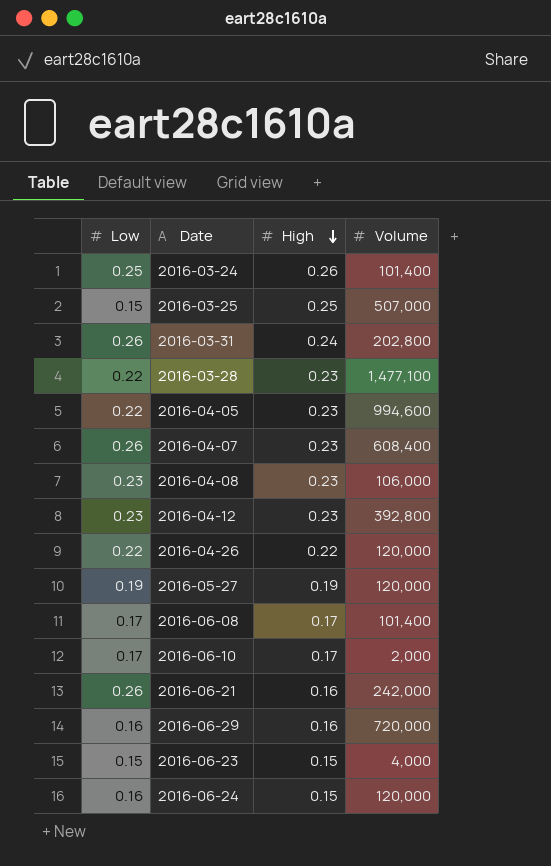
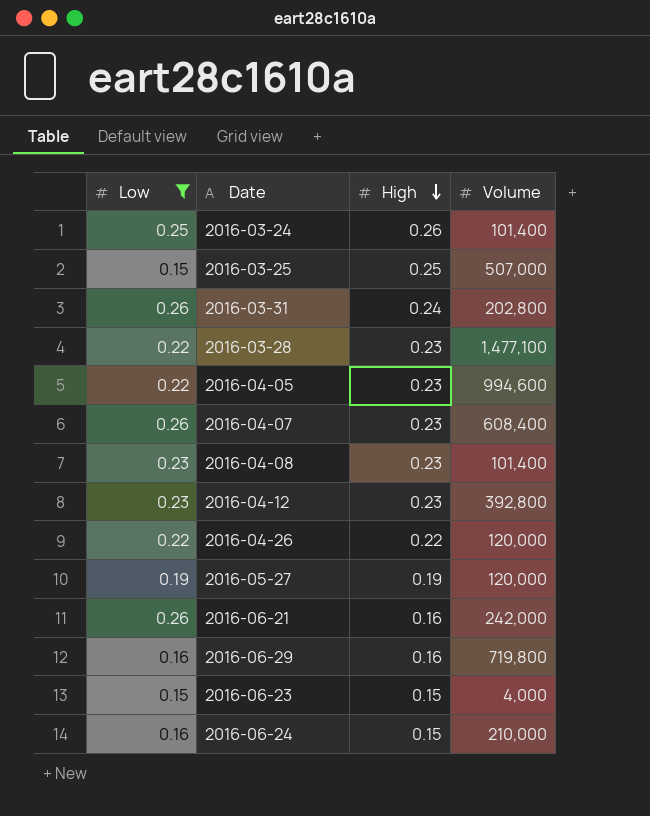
filter: none -> Low != 0.17
2016-04-08 | Volume: 106,000 -> 101,400
2016-06-29 | Volume: 720,000 -> 719,800
2016-06-24 | Volume: 120,000 -> 210,000

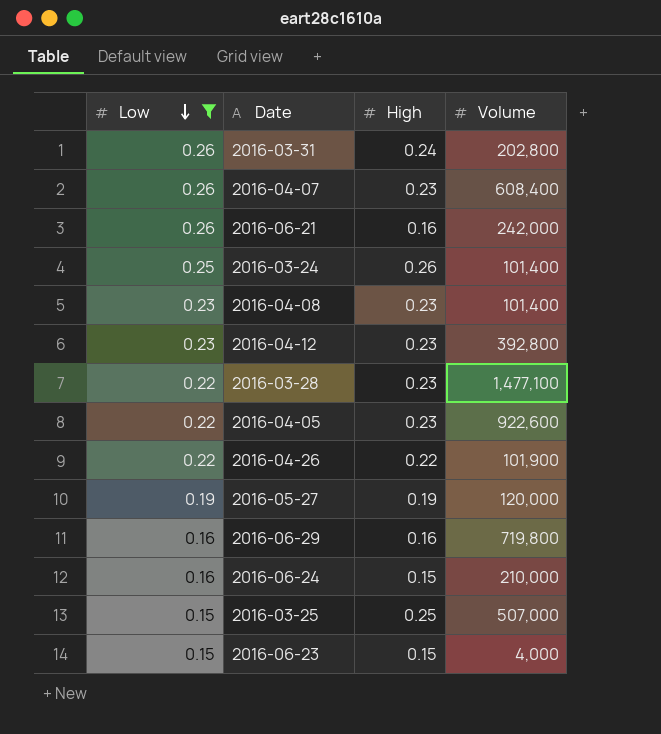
row order: High descending -> Low descending
2016-04-05 | Volume: 994,600 -> 922,600
2016-04-26 | Volume: 120,000 -> 101,900

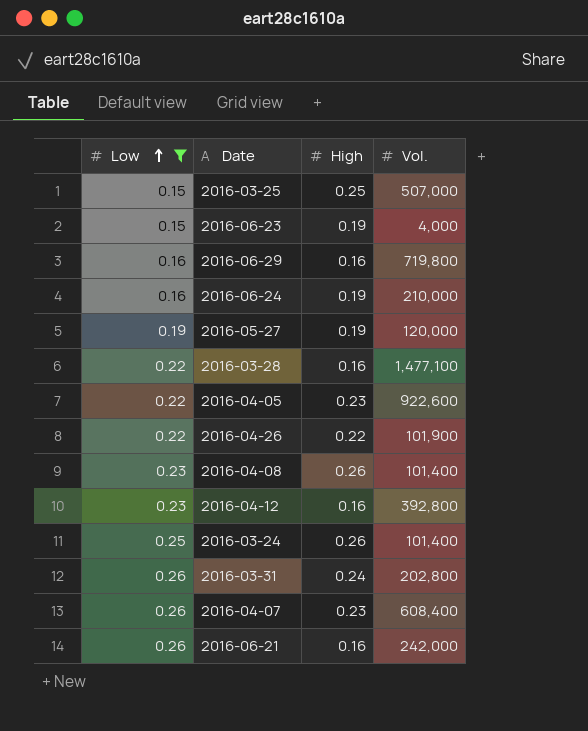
row order: Low descending -> Low ascending
column name: Volume -> Vol.
2016-06-23 | High: 0.15 -> 0.19
2016-06-24 | High: 0.15 -> 0.19
2016-03-28 | High: 0.23 -> 0.16
2016-04-08 | High: 0.23 -> 0.26
2016-04-12 | High: 0.23 -> 0.16

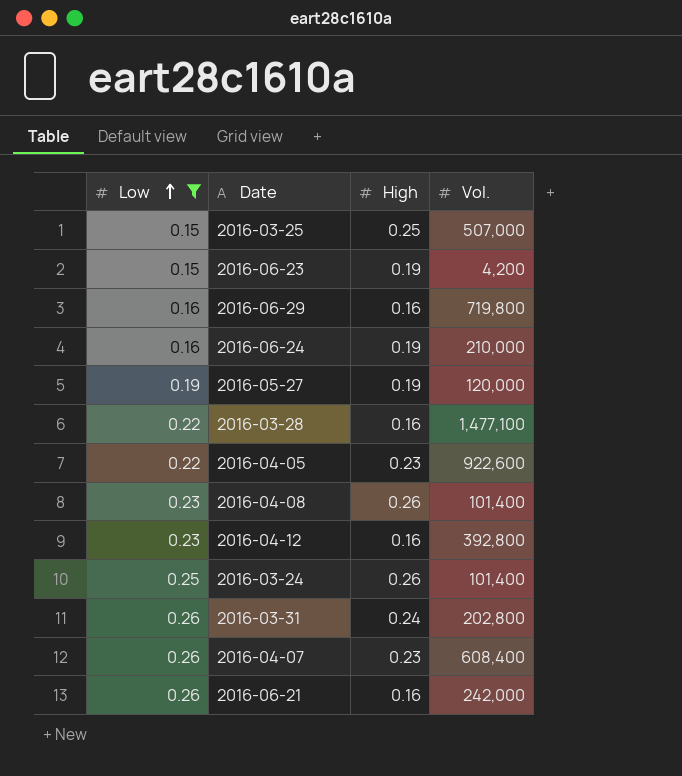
row 2016-04-26: 0.22 | 0.22 | 101,900 -> none
2016-06-23 | Vol.: 4,000 -> 4,200

